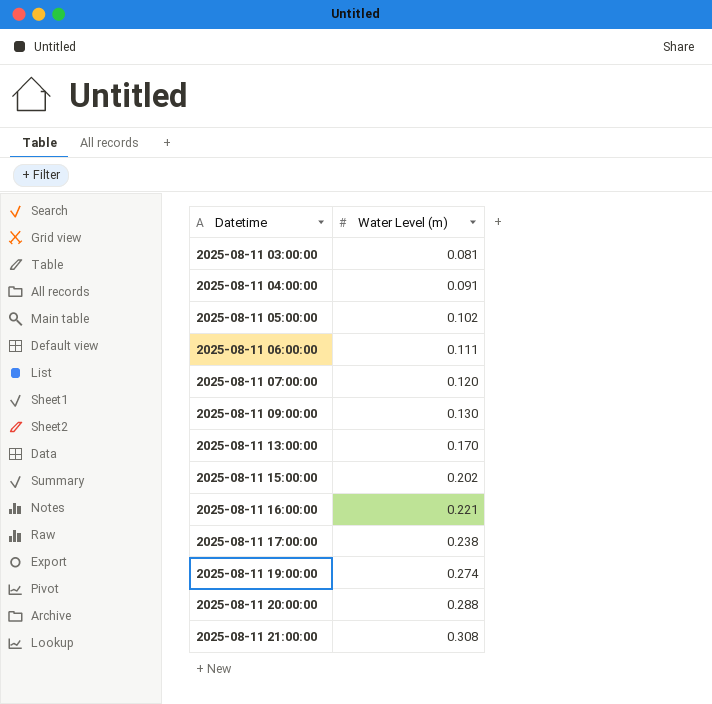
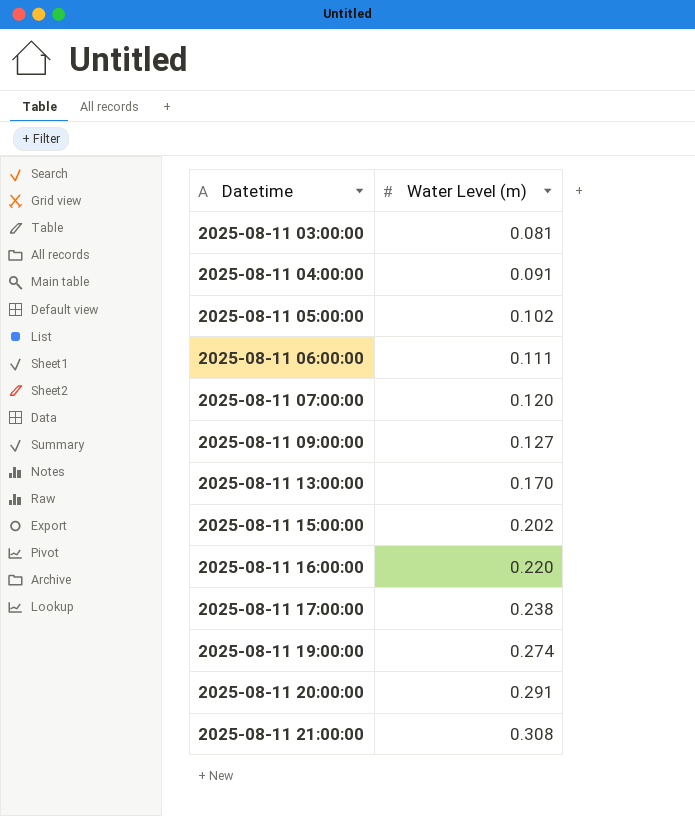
2025-08-11 09:00:00 | Water Level (m): 0.130 -> 0.127
2025-08-11 16:00:00 | Water Level (m): 0.221 -> 0.220
2025-08-11 20:00:00 | Water Level (m): 0.288 -> 0.291

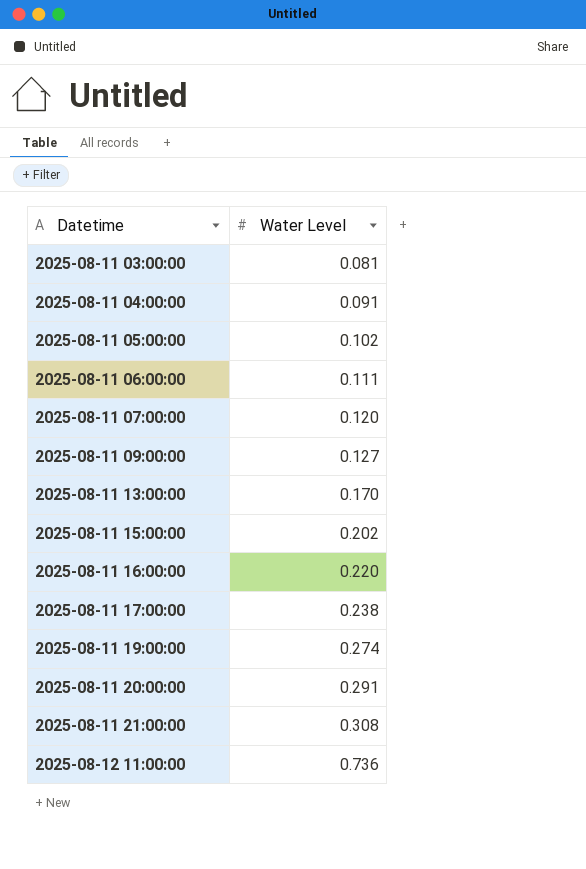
column name: Water Level (m) -> Water Level
row 2025-08-12 11:00:00: none -> 0.736

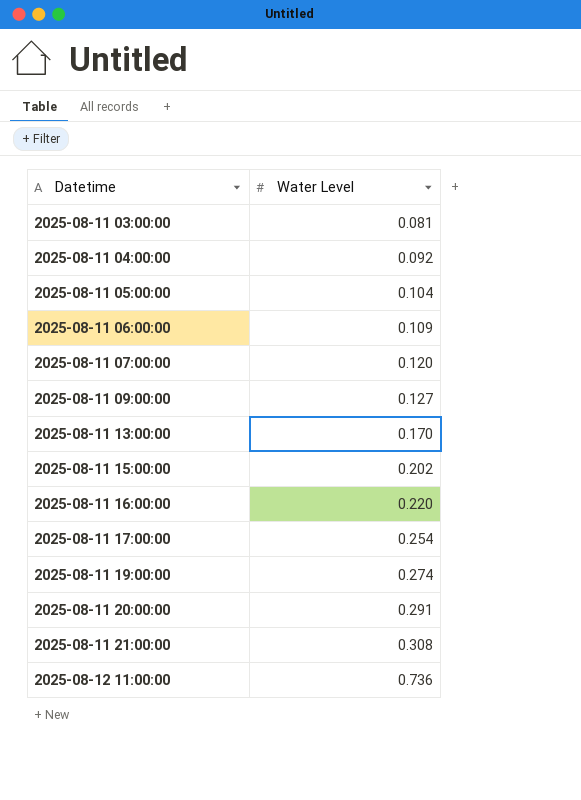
2025-08-11 04:00:00 | Water Level: 0.091 -> 0.092
2025-08-11 05:00:00 | Water Level: 0.102 -> 0.104
2025-08-11 06:00:00 | Water Level: 0.111 -> 0.109
2025-08-11 17:00:00 | Water Level: 0.238 -> 0.254

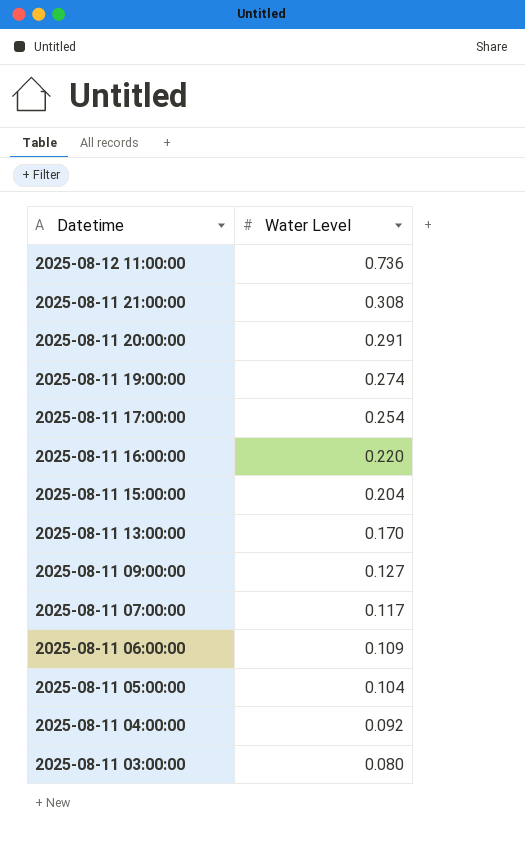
row order: Datetime ascending -> Datetime descending
2025-08-11 15:00:00 | Water Level: 0.202 -> 0.204
2025-08-11 07:00:00 | Water Level: 0.120 -> 0.117
2025-08-11 03:00:00 | Water Level: 0.081 -> 0.080

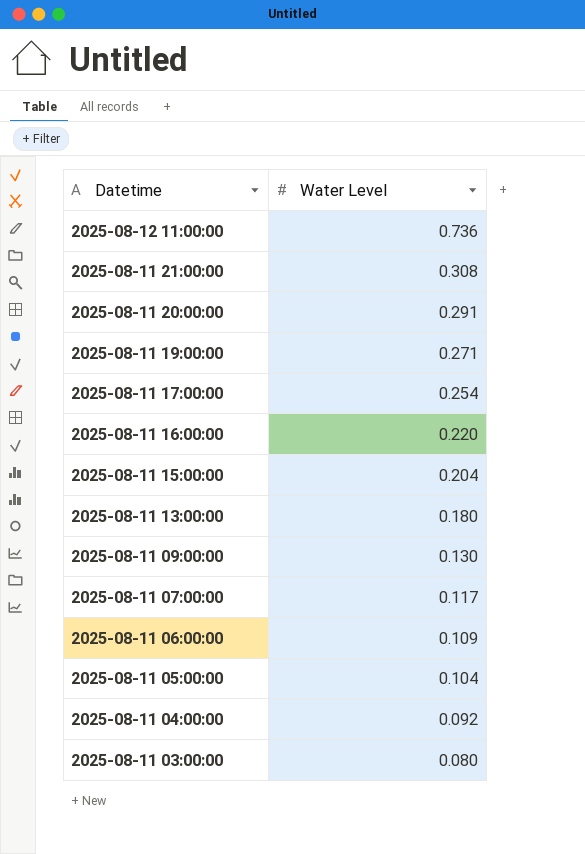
2025-08-11 19:00:00 | Water Level: 0.274 -> 0.271
2025-08-11 13:00:00 | Water Level: 0.170 -> 0.180
2025-08-11 09:00:00 | Water Level: 0.127 -> 0.130

